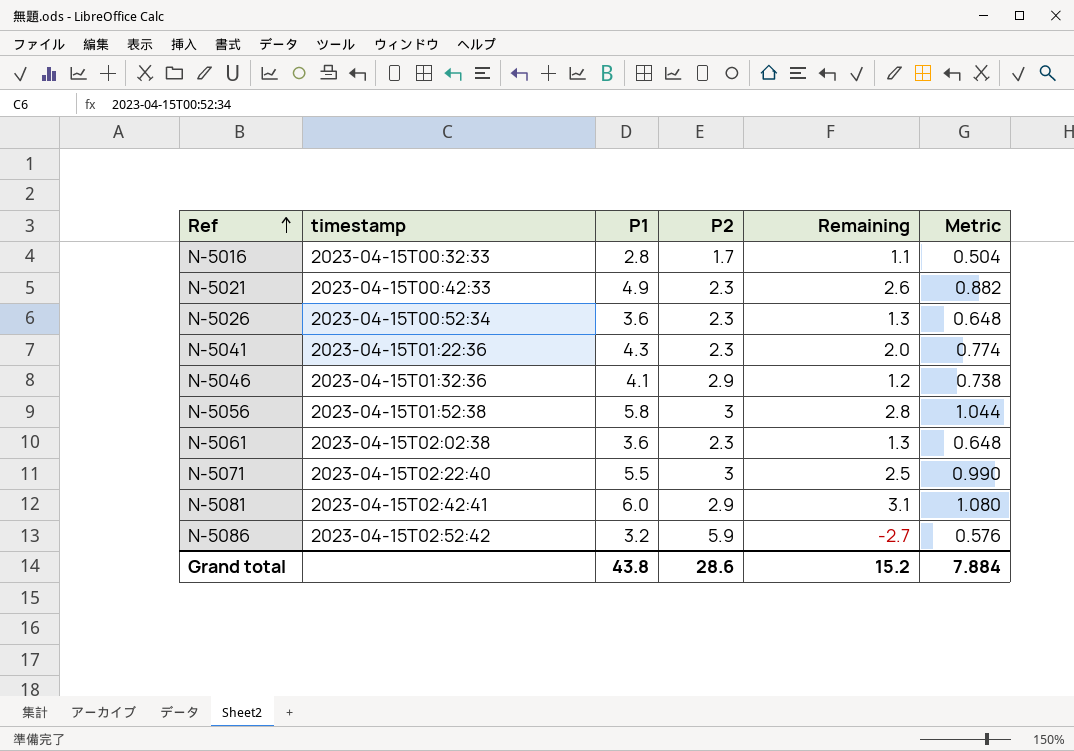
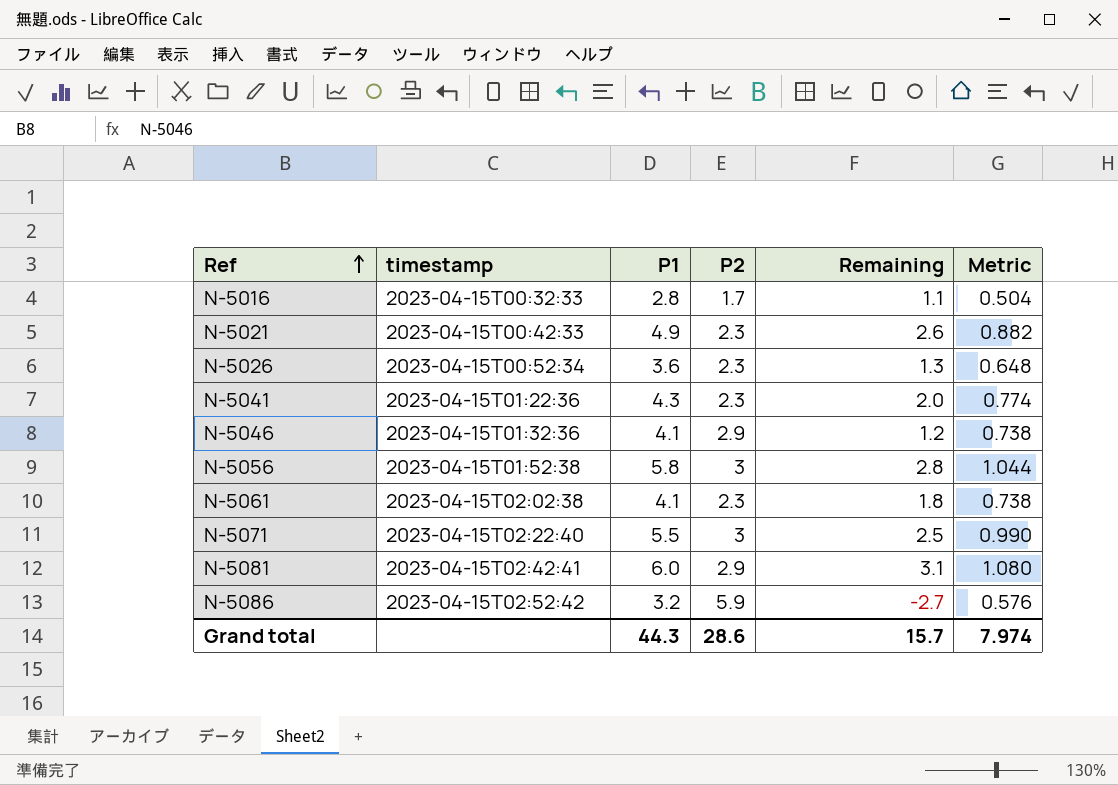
N-5061 | P1: 3.6 -> 4.1
N-5061 | Remaining: 1.3 -> 1.8
N-5061 | Metric: 0.648 -> 0.738
Grand total | P1: 43.8 -> 44.3
Grand total | Remaining: 15.2 -> 15.7
Grand total | Metric: 7.884 -> 7.974

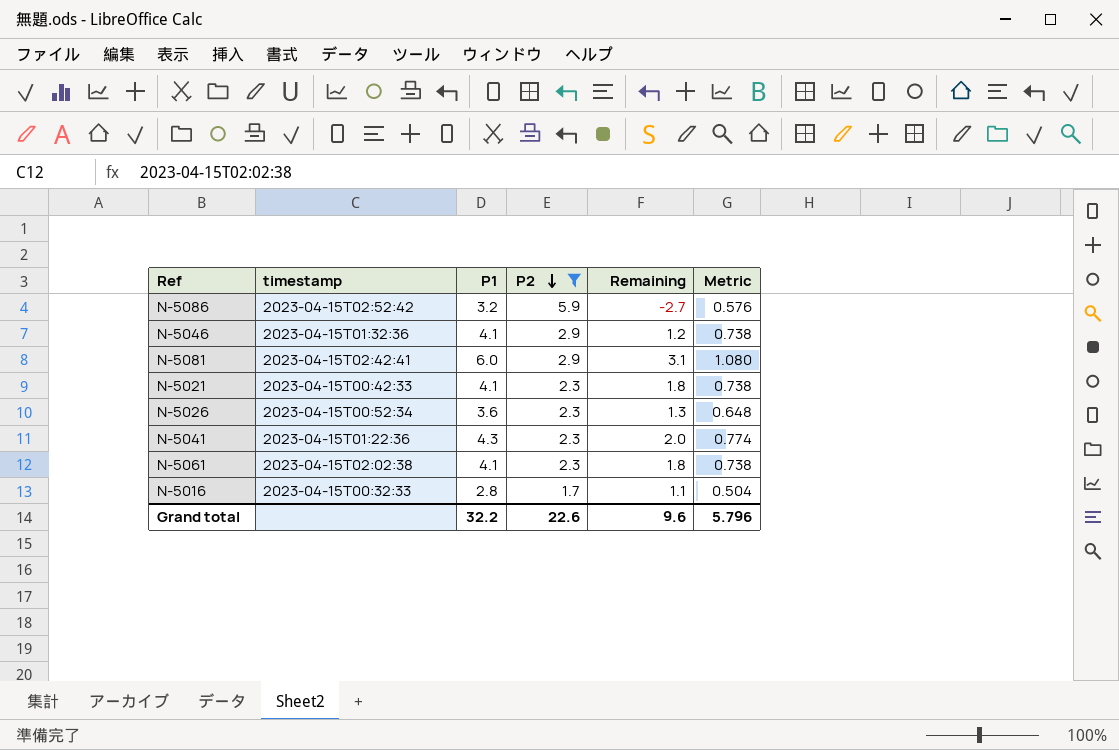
filter: none -> P2 != 3
row order: Ref ascending -> P2 descending
N-5021 | P1: 4.9 -> 4.1
N-5021 | Remaining: 2.6 -> 1.8
N-5021 | Metric: 0.882 -> 0.738
Grand total | P1: 44.3 -> 32.2
Grand total | P2: 28.6 -> 22.6
Grand total | Remaining: 15.7 -> 9.6
Grand total | Metric: 7.974 -> 5.796

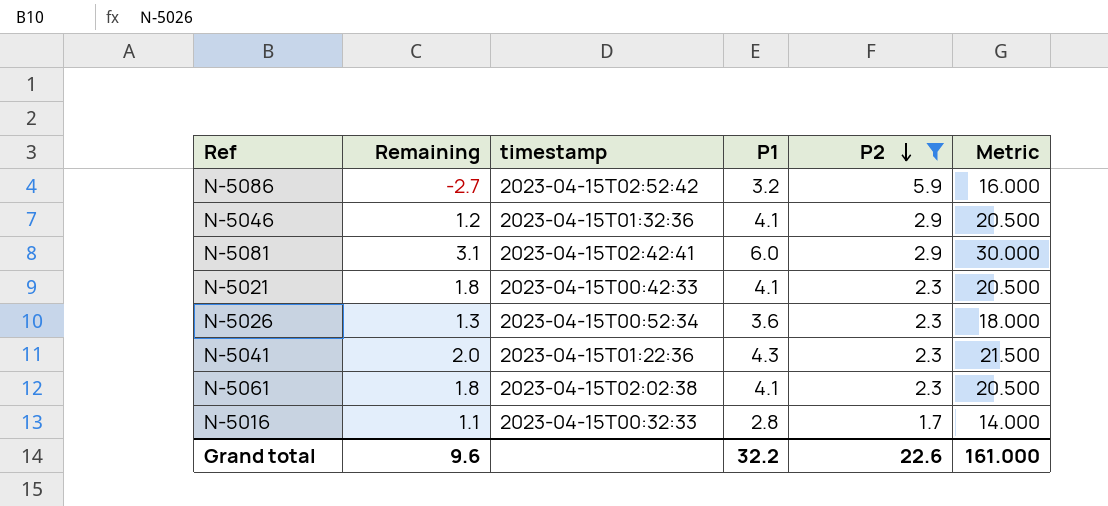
column Remaining | position: 5 -> 2
column Metric | formula: [P1] * 0.18 -> [P1] * 5
Grand total | Metric: 5.796 -> 161.000

